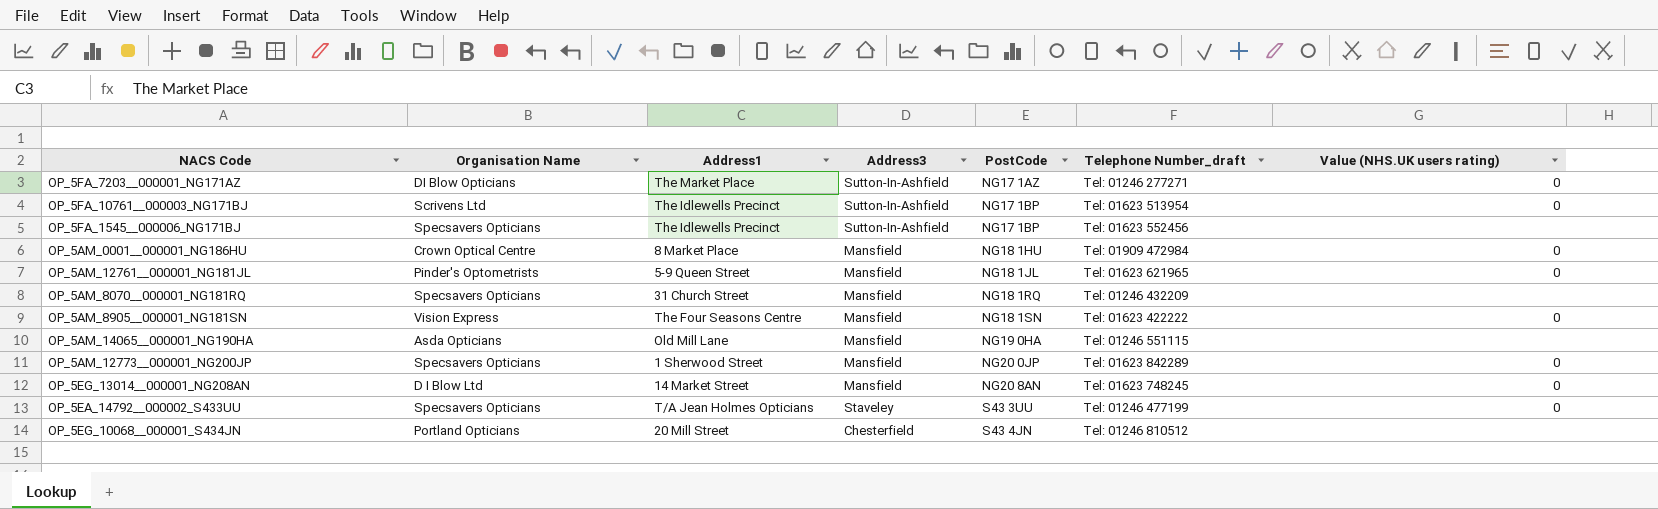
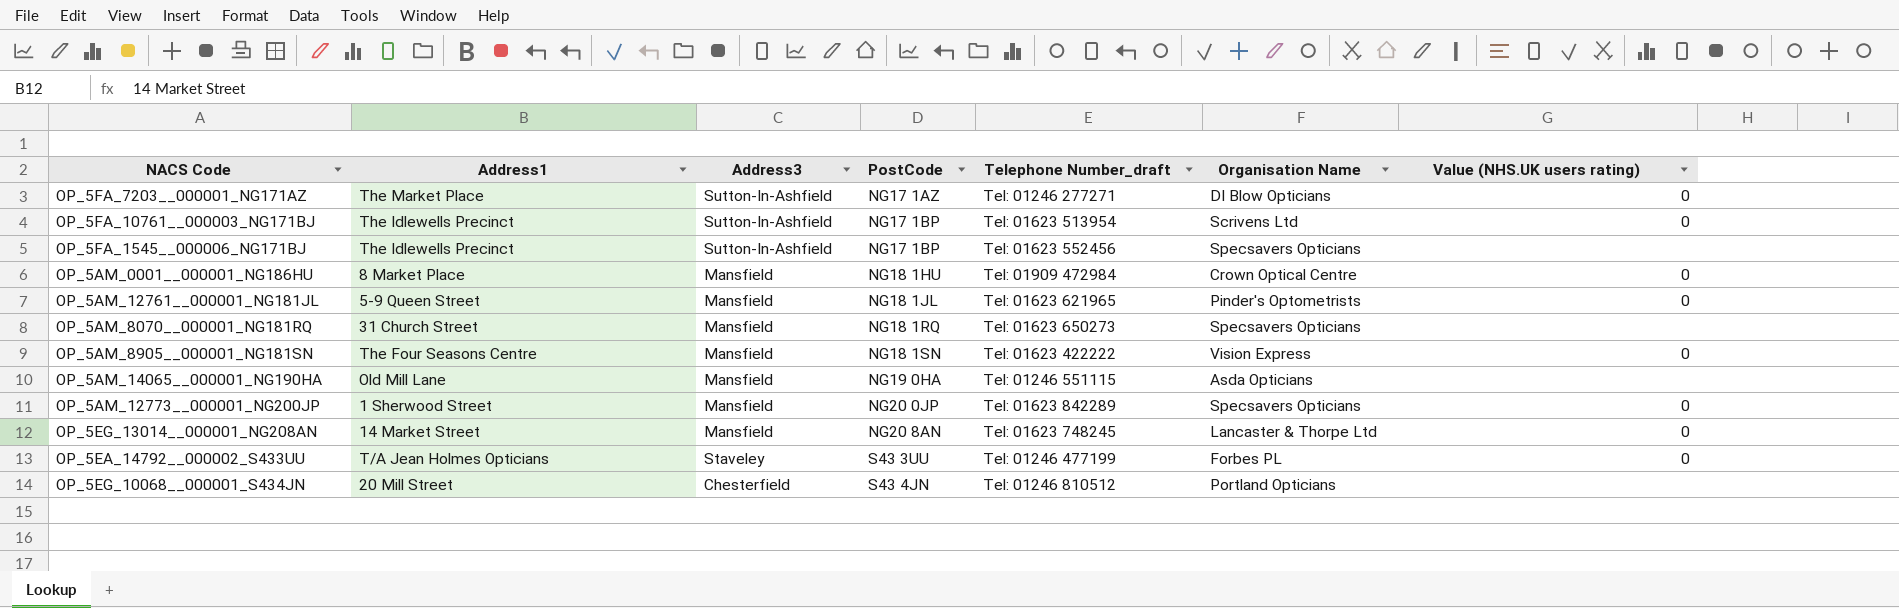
column Organisation Name | position: 2 -> 6
OP_5AM_8070__000001_NG181RQ | Telephone Number_draft: Tel: 01246 432209 -> Tel: 01623 650273
OP_5EG_13014__000001_NG208AN | Organisation Name: D I Blow Ltd -> Lancaster & Thorpe Ltd
OP_5EA_14792__000002_S433UU | Organisation Name: Specsavers Opticians -> Forbes PL

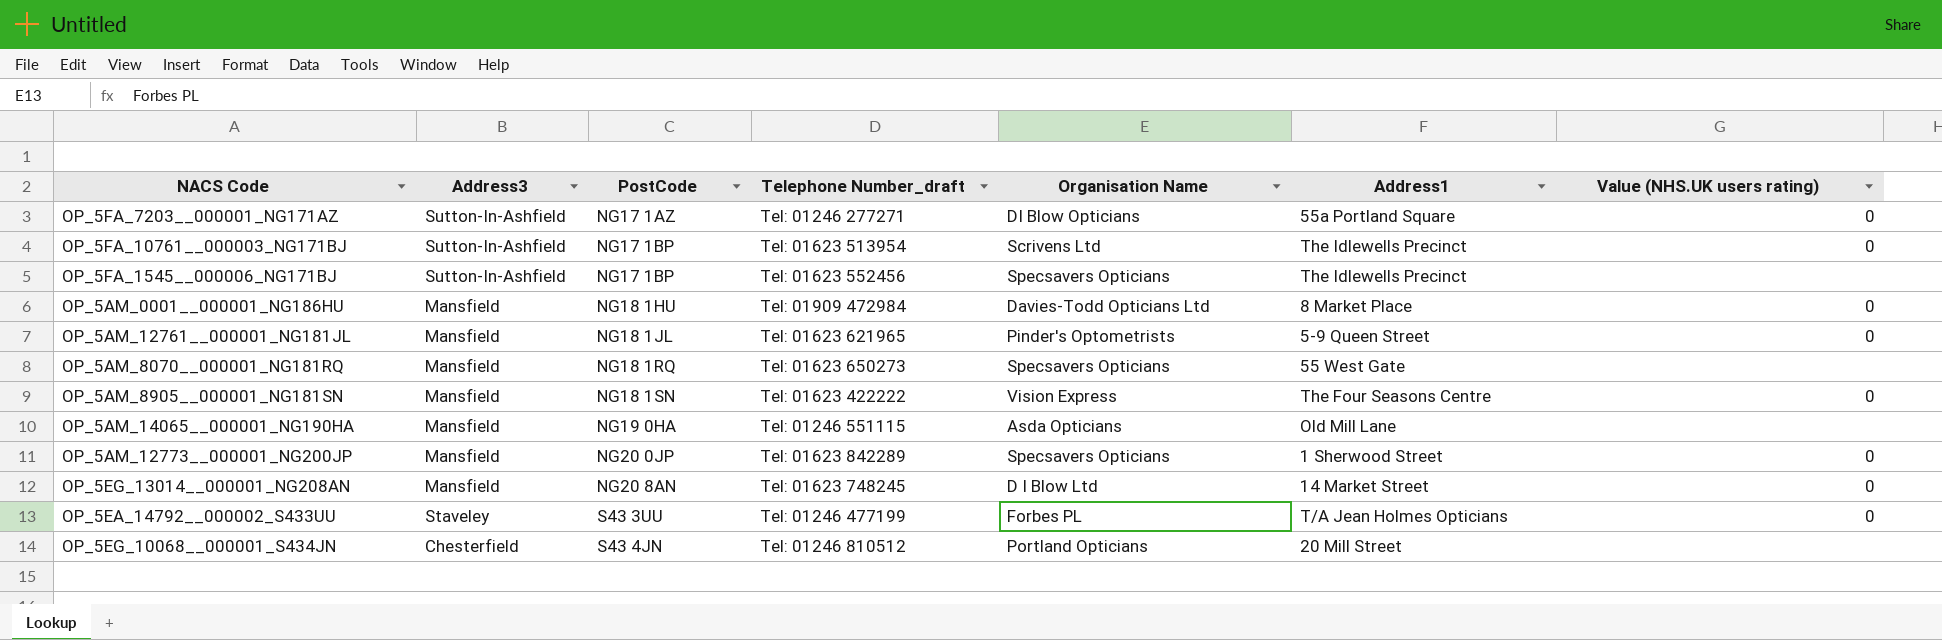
column Address1 | position: 2 -> 6
OP_5FA_7203__000001_NG171AZ | Address1: The Market Place -> 55a Portland Square
OP_5AM_0001__000001_NG186HU | Organisation Name: Crown Optical Centre -> Davies-Todd Opticians Ltd
OP_5AM_8070__000001_NG181RQ | Address1: 31 Church Street -> 55 West Gate
OP_5EG_13014__000001_NG208AN | Organisation Name: Lancaster & Thorpe Ltd -> D I Blow Ltd

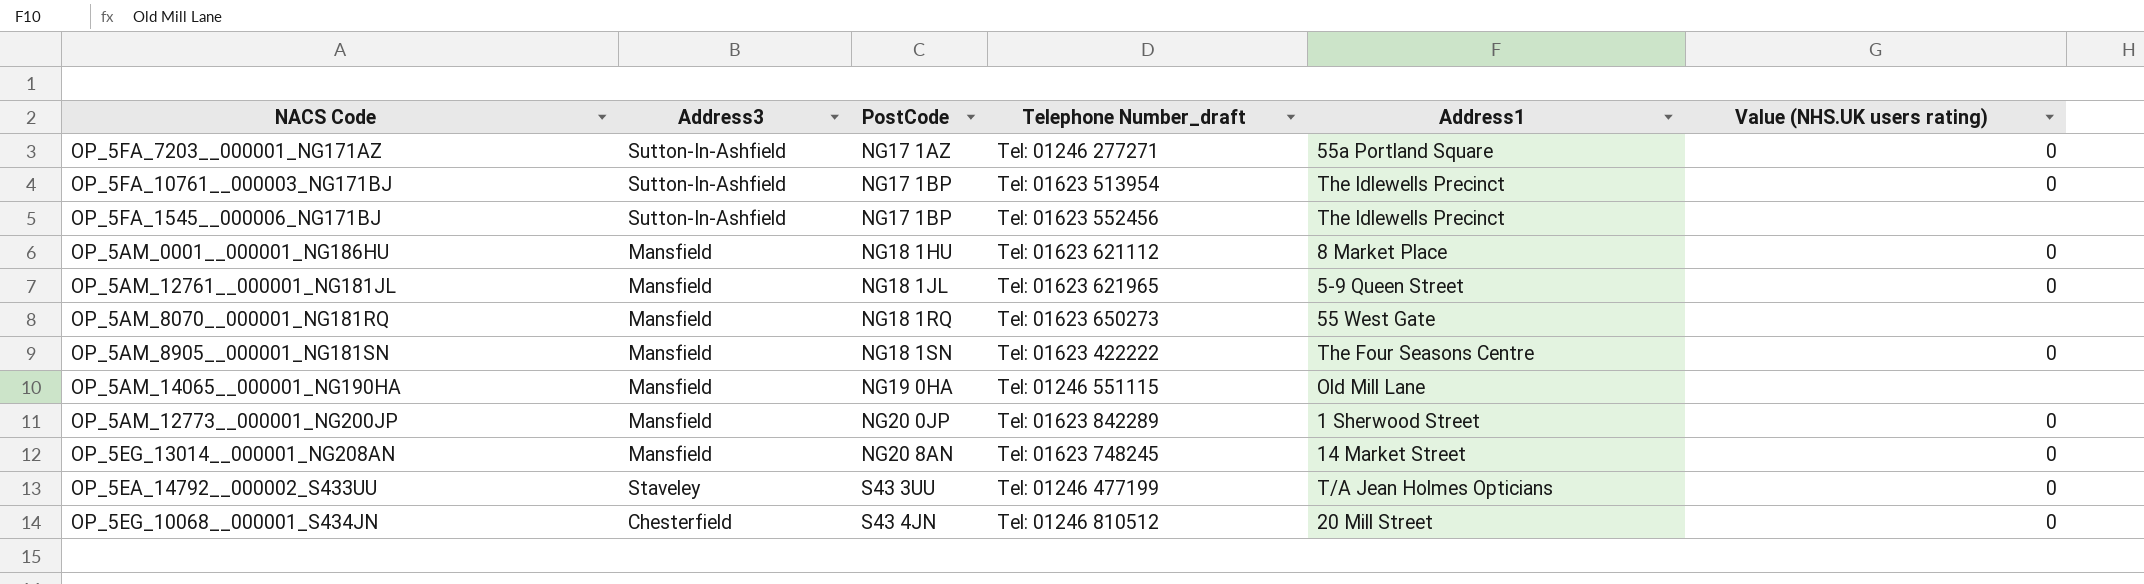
column Organisation Name | position: 5 -> none
OP_5AM_0001__000001_NG186HU | Telephone Number_draft: Tel: 01909 472984 -> Tel: 01623 621112
OP_5EG_10068__000001_S434JN | Value (NHS.UK users rating): none -> 0

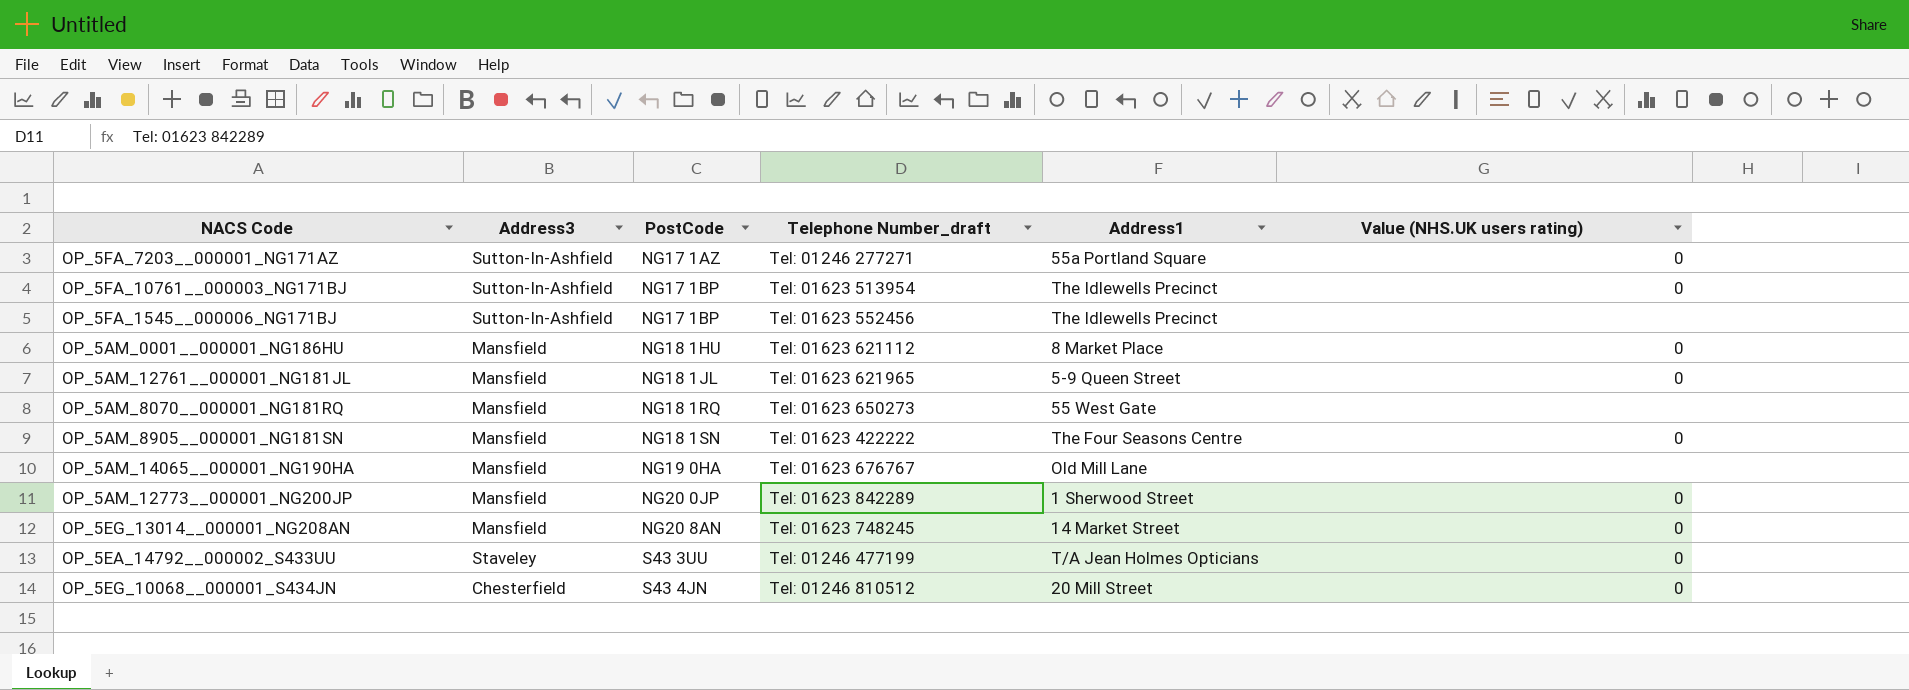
OP_5AM_14065__000001_NG190HA | Telephone Number_draft: Tel: 01246 551115 -> Tel: 01623 676767

